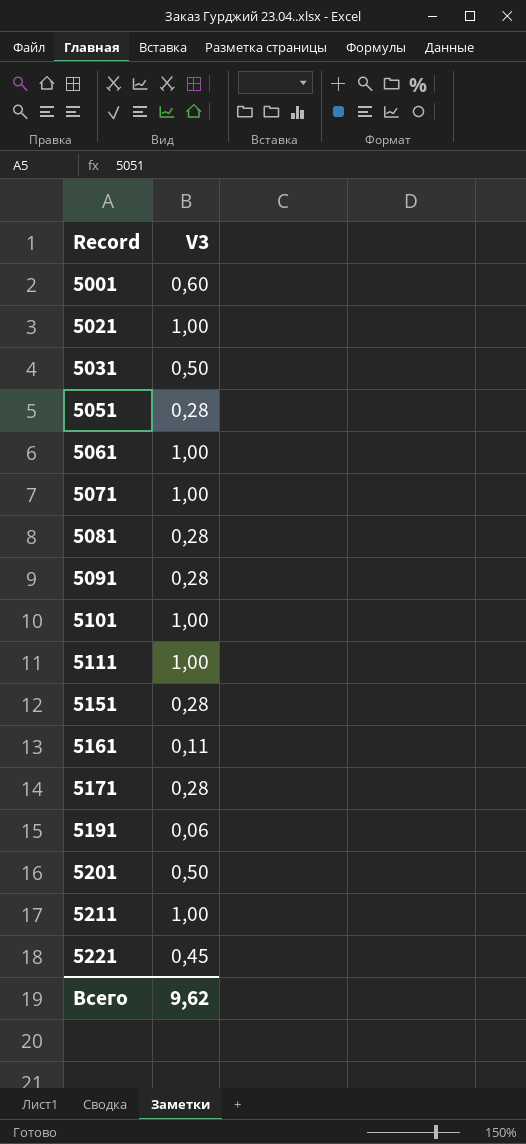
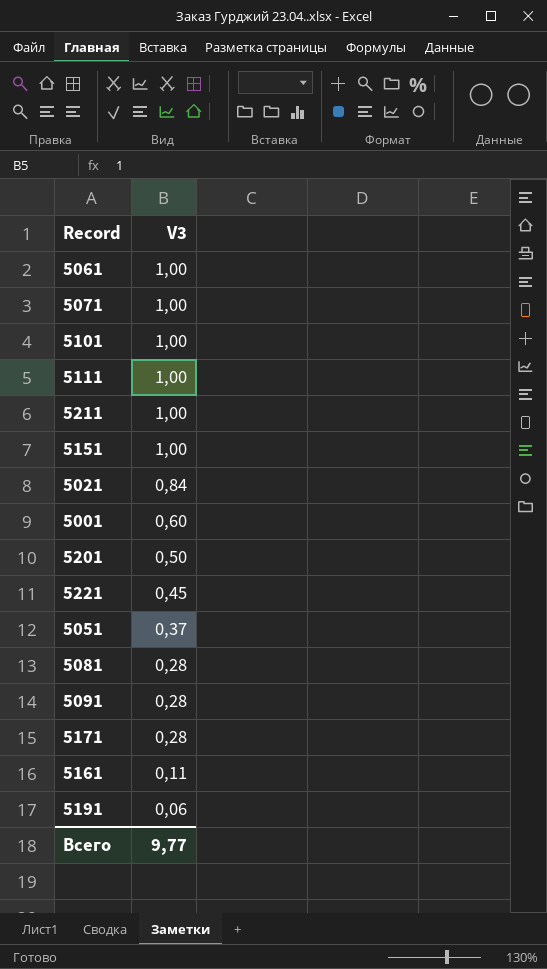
row order: Record ascending -> V3 descending
row 5031: 0,50 -> none
5151 | V3: 0,28 -> 1,00
5021 | V3: 1,00 -> 0,84
5051 | V3: 0,28 -> 0,37
Всего | V3: 9,62 -> 9,77

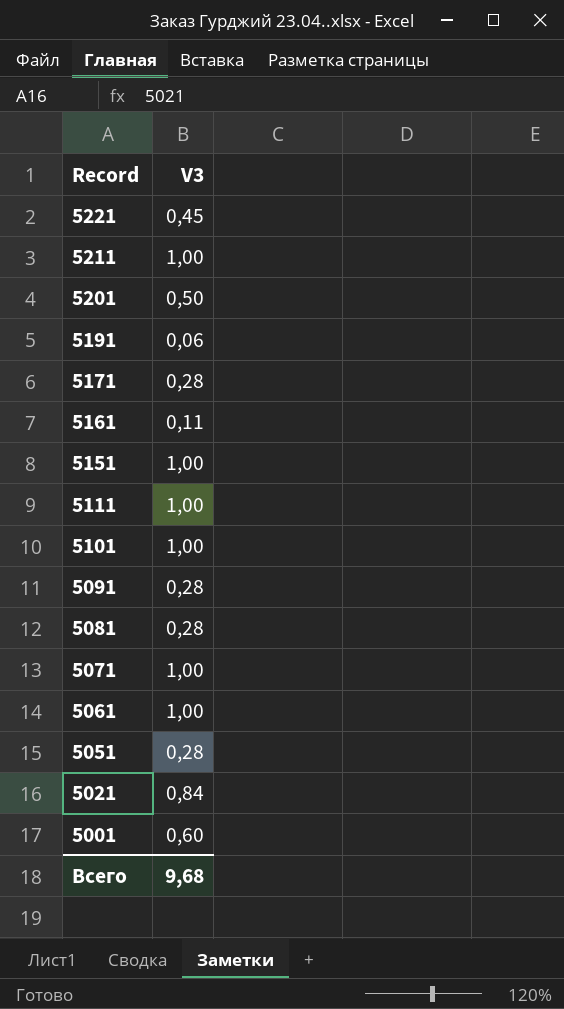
row order: V3 descending -> Record descending
5051 | V3: 0,37 -> 0,28
Всего | V3: 9,77 -> 9,68

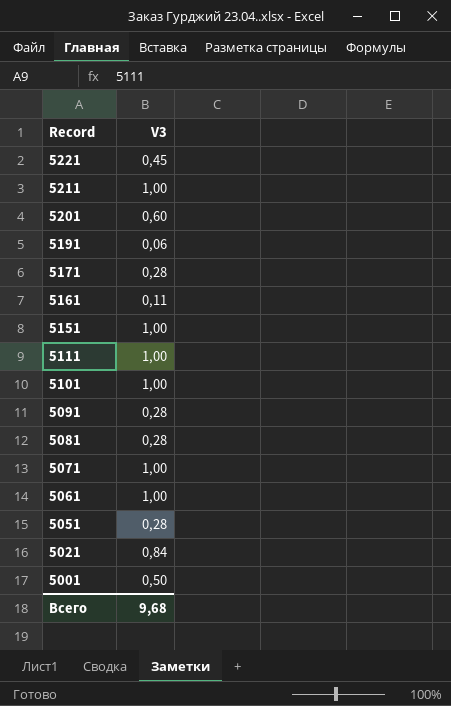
5201 | V3: 0,50 -> 0,60
5001 | V3: 0,60 -> 0,50

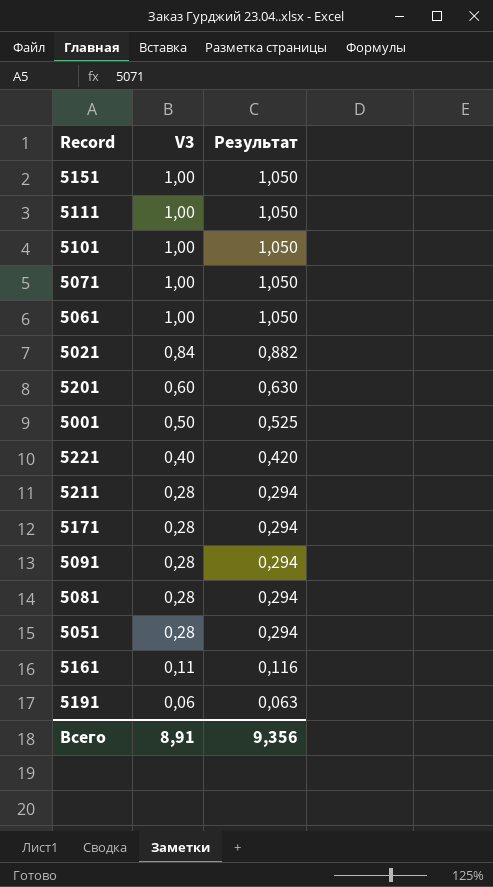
row order: Record descending -> V3 descending
column Результат | formula: none -> [V3] * 1,05
5221 | V3: 0,45 -> 0,40
5211 | V3: 1,00 -> 0,28
Всего | V3: 9,68 -> 8,91

